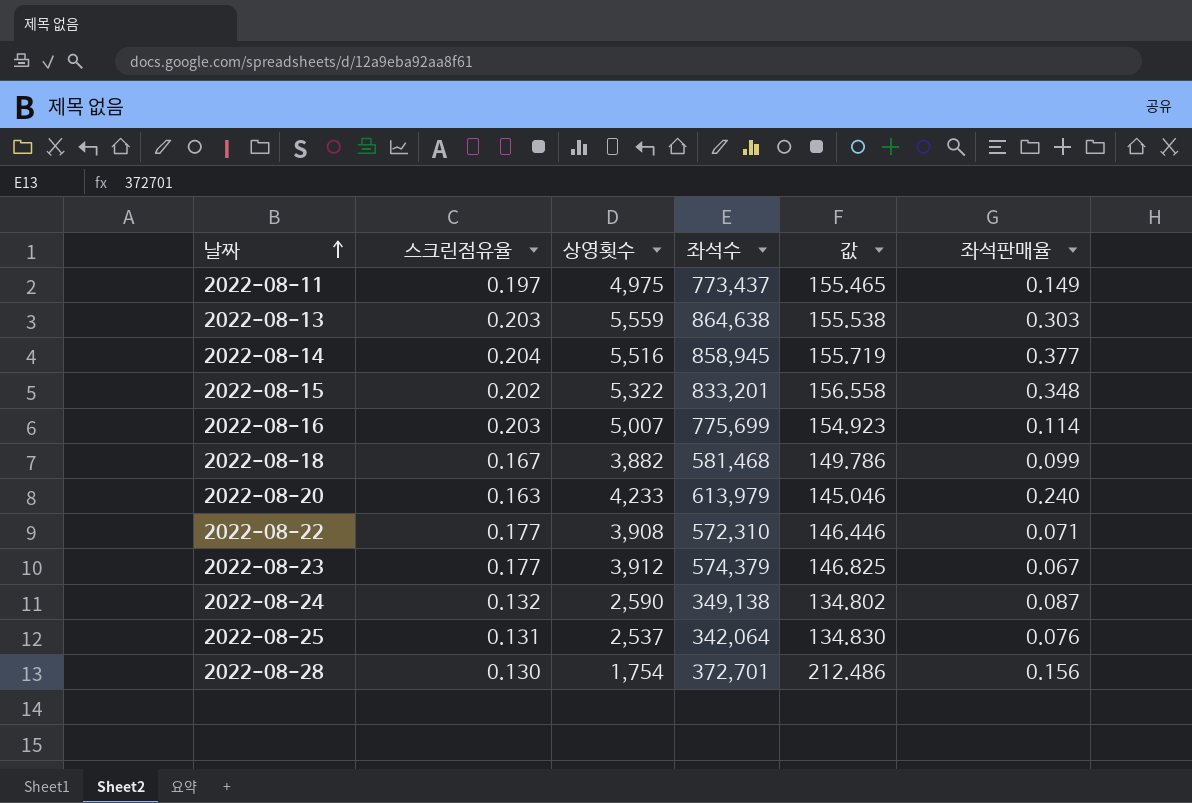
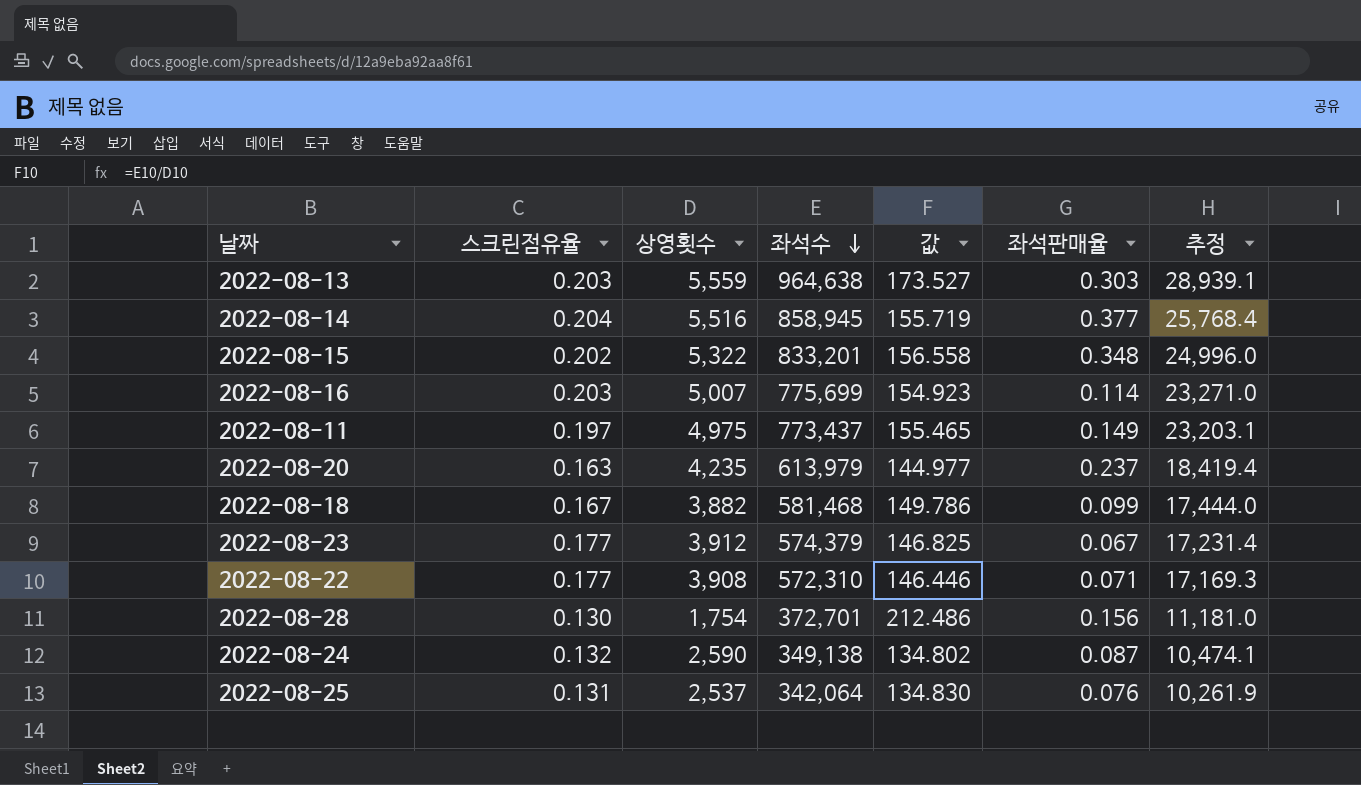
row order: 날짜 ascending -> 좌석수 descending
column 추정 | formula: none -> [좌석수] * 0.03
2022-08-13 | 좌석수: 864,638 -> 964,638
2022-08-13 | 값: 155.538 -> 173.527
2022-08-20 | 상영횟수: 4,233 -> 4,235
2022-08-20 | 값: 145.046 -> 144.977
2022-08-20 | 좌석판매율: 0.240 -> 0.237

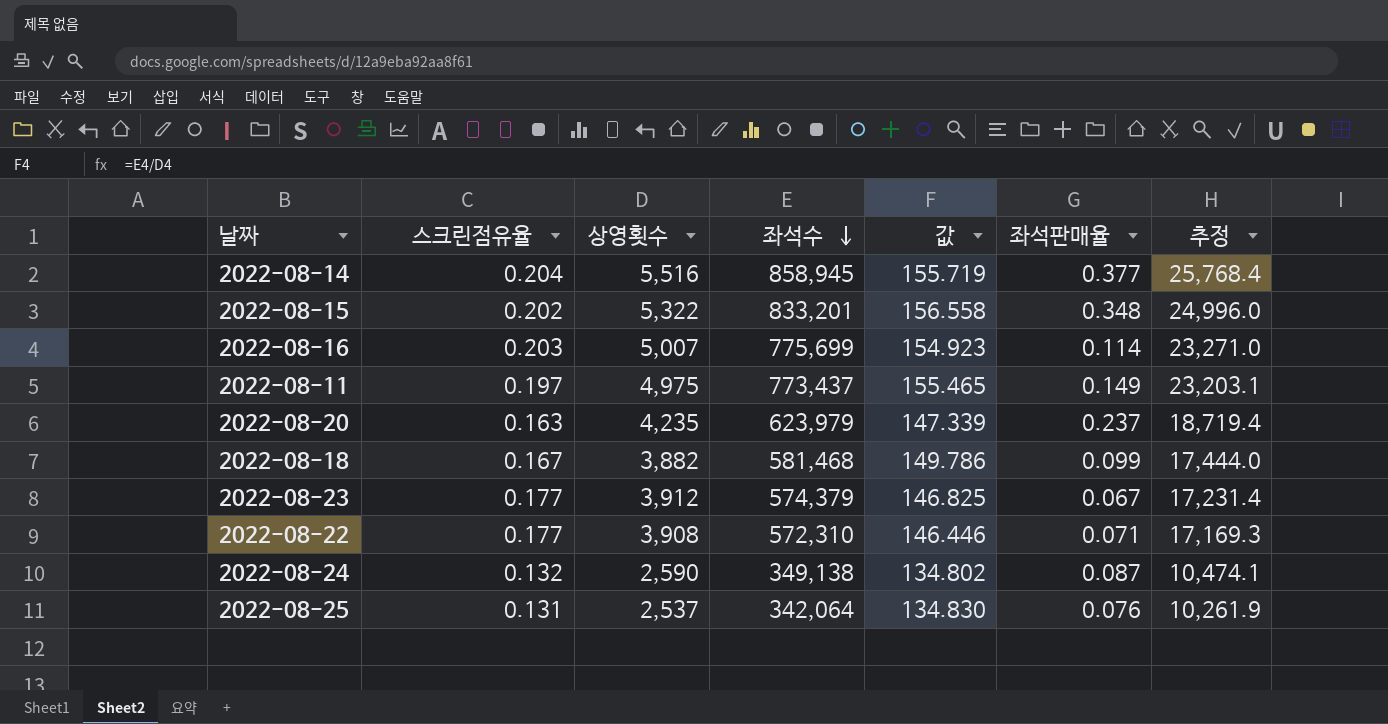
row 2022-08-13: 0.203 | 5,559 | 964,638 | 173.527 | 0.303 | 28,939.1 -> none
row 2022-08-28: 0.130 | 1,754 | 372,701 | 212.486 | 0.156 | 11,181.0 -> none
2022-08-20 | 좌석수: 613,979 -> 623,979
2022-08-20 | 값: 144.977 -> 147.339
2022-08-20 | 추정: 18,419.4 -> 18,719.4

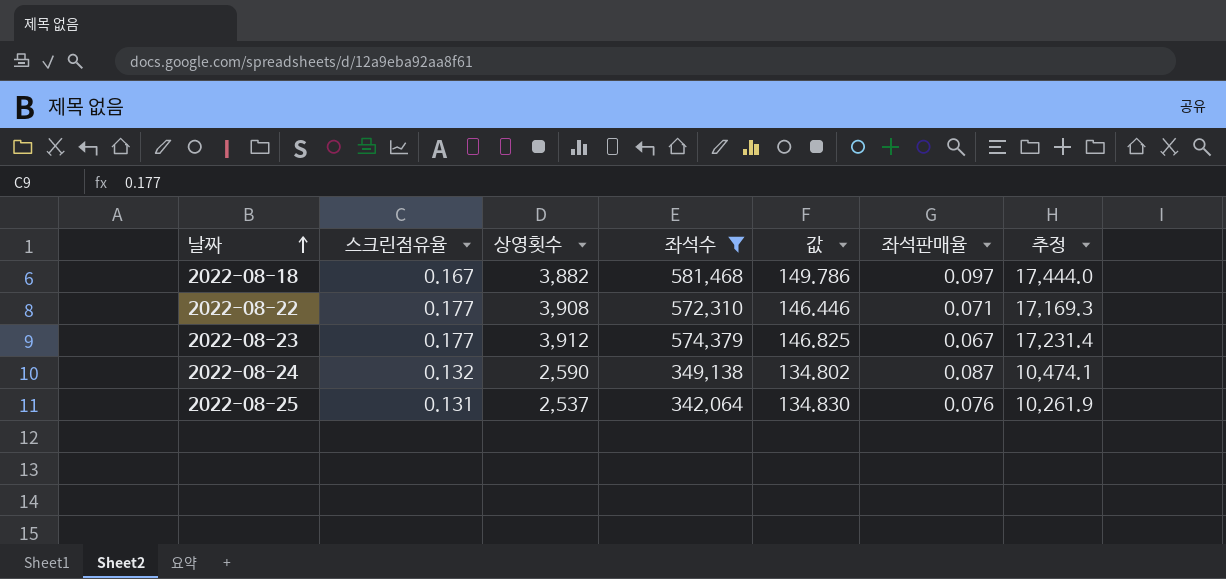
filter: none -> 좌석수 <= 581,468
row order: 좌석수 descending -> 날짜 ascending
2022-08-18 | 좌석판매율: 0.099 -> 0.097

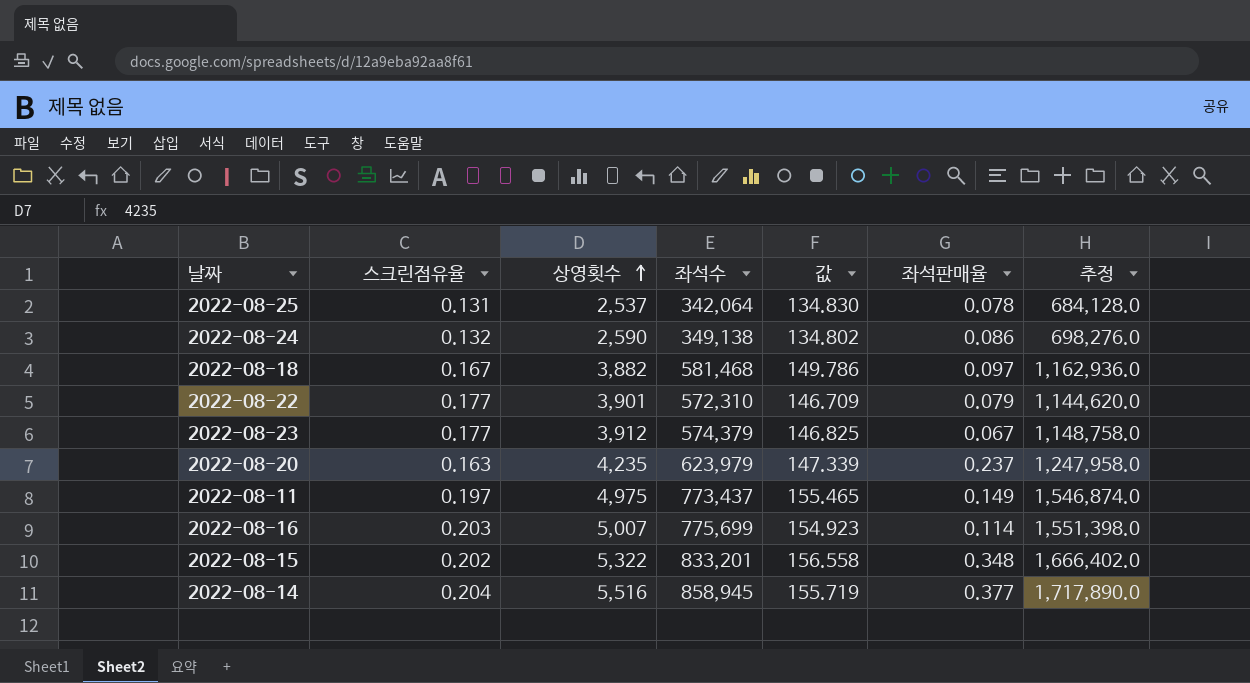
filter: 좌석수 <= 581,468 -> none
row order: 날짜 ascending -> 상영횟수 ascending
column 추정 | formula: [좌석수] * 0.03 -> [좌석수] * 2
2022-08-25 | 좌석판매율: 0.076 -> 0.078
2022-08-24 | 좌석판매율: 0.087 -> 0.086
2022-08-22 | 상영횟수: 3,908 -> 3,901
2022-08-22 | 값: 146.446 -> 146.709
2022-08-22 | 좌석판매율: 0.071 -> 0.079

